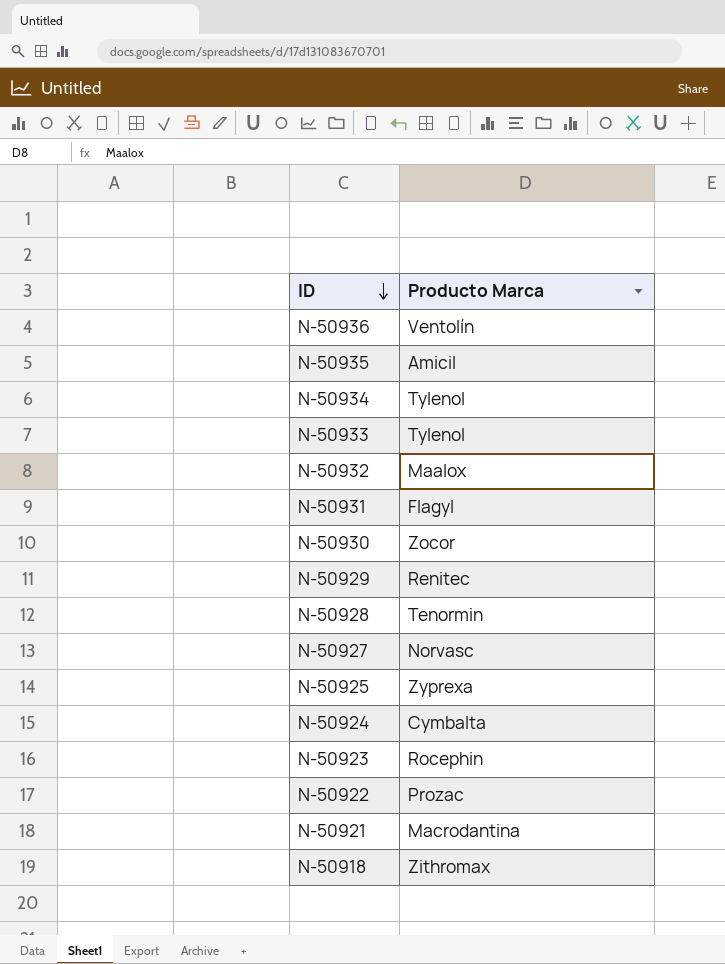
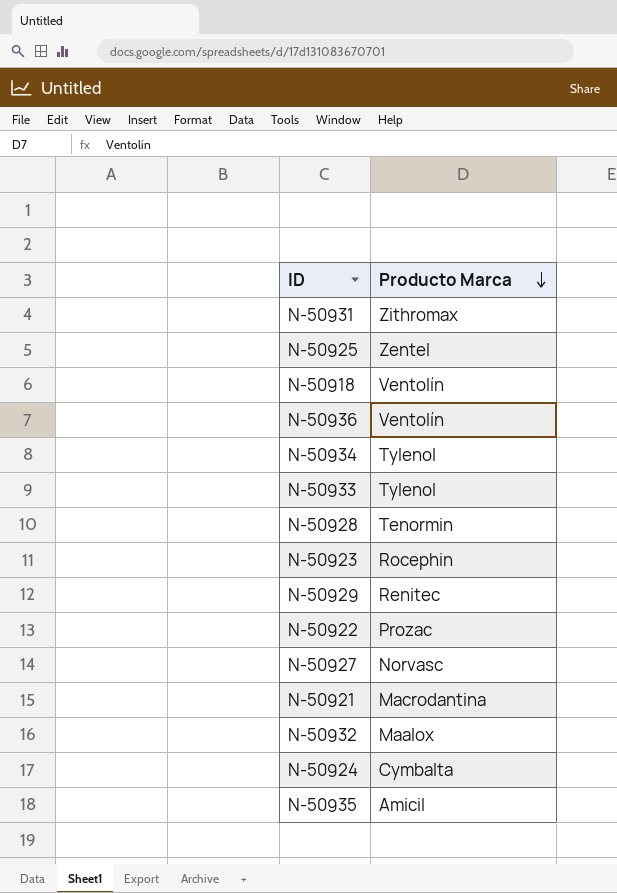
row order: ID descending -> Producto Marca descending
row N-50930: Zocor -> none
N-50931 | Producto Marca: Flagyl -> Zithromax
N-50925 | Producto Marca: Zyprexa -> Zentel
N-50918 | Producto Marca: Zithromax -> Ventolín

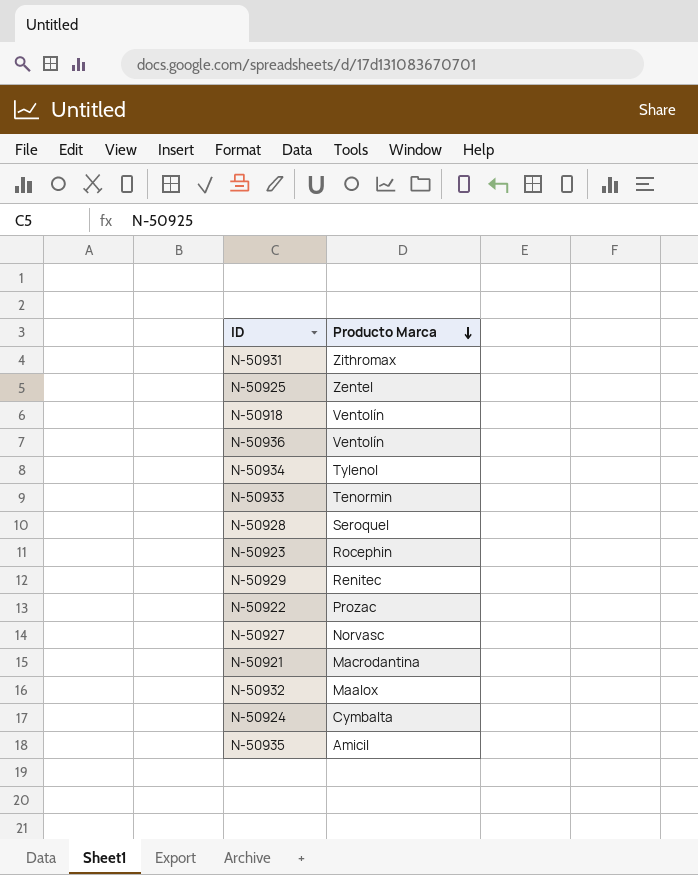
N-50933 | Producto Marca: Tylenol -> Tenormin
N-50928 | Producto Marca: Tenormin -> Seroquel

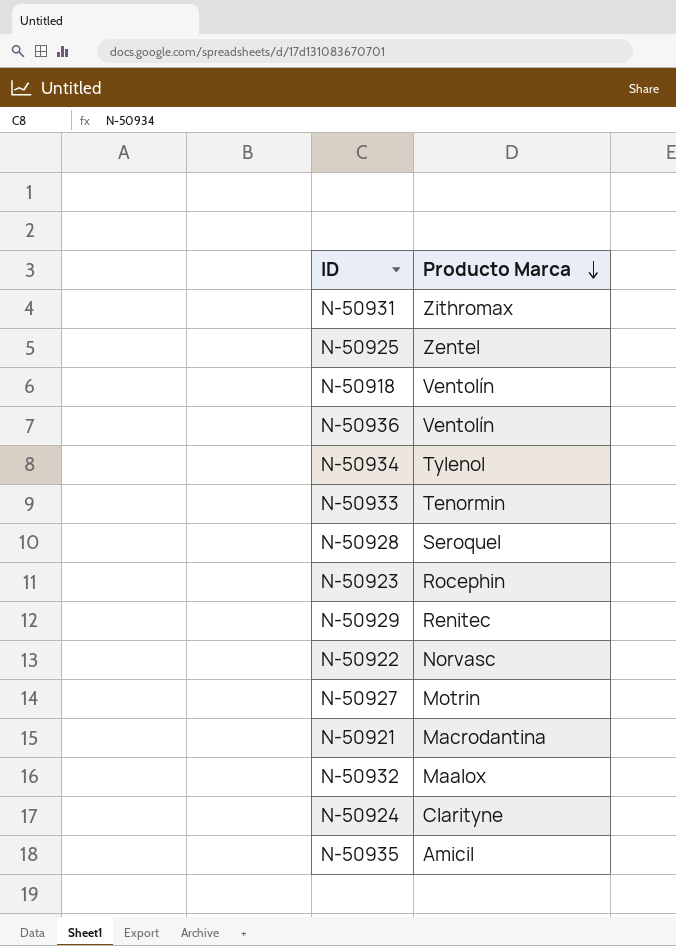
N-50922 | Producto Marca: Prozac -> Norvasc
N-50927 | Producto Marca: Norvasc -> Motrin
N-50924 | Producto Marca: Cymbalta -> Clarityne

